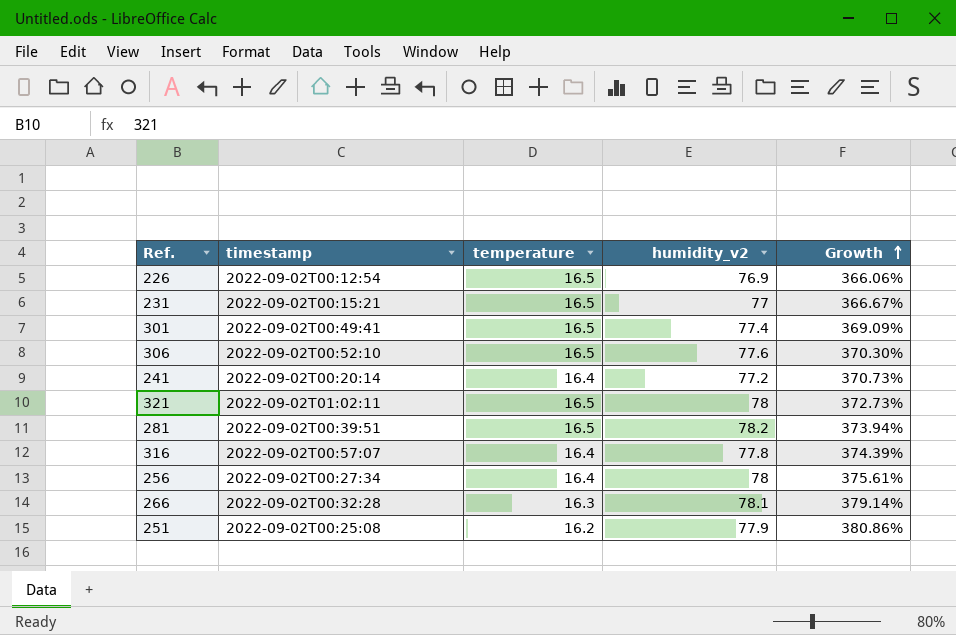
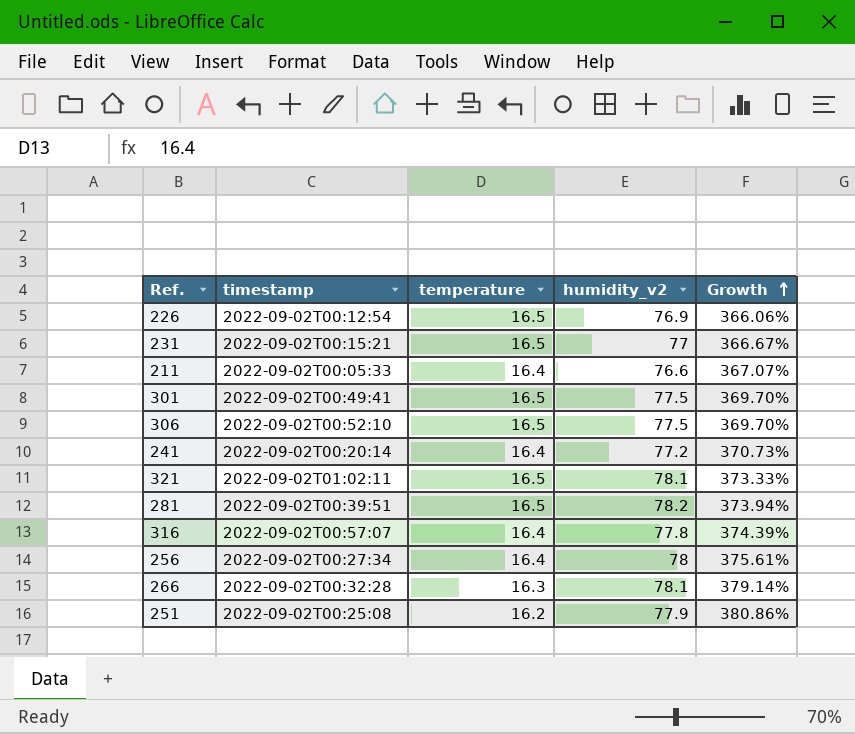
row 211: none -> 2022-09-02T00:05:33 | 16.4 | 76.6 | 367.07%
301 | humidity_v2: 77.4 -> 77.5
301 | Growth: 369.09% -> 369.70%
306 | humidity_v2: 77.6 -> 77.5
306 | Growth: 370.30% -> 369.70%
321 | humidity_v2: 78 -> 78.1
321 | Growth: 372.73% -> 373.33%

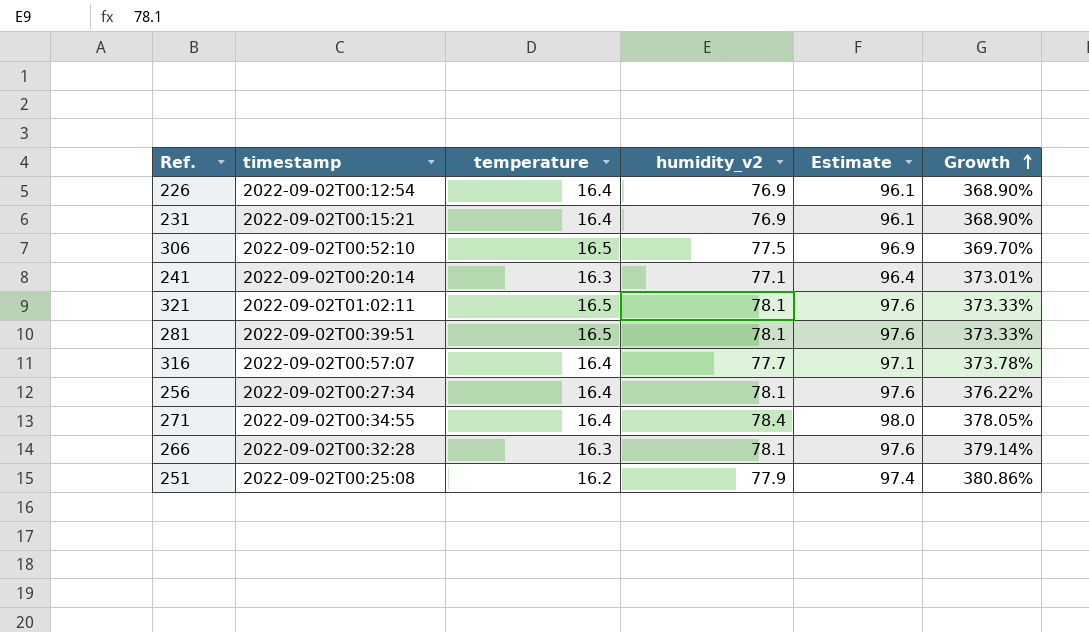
column Estimate | formula: none -> [humidity_v2] * 1.25
row 211: 2022-09-02T00:05:33 | 16.4 | 76.6 | 367.07% -> none
row 301: 2022-09-02T00:49:41 | 16.5 | 77.5 | 369.70% -> none
226 | temperature: 16.5 -> 16.4
226 | Growth: 366.06% -> 368.90%
231 | temperature: 16.5 -> 16.4
231 | humidity_v2: 77 -> 76.9
231 | Growth: 366.67% -> 368.90%
241 | temperature: 16.4 -> 16.3
241 | humidity_v2: 77.2 -> 77.1
241 | Growth: 370.73% -> 373.01%
281 | humidity_v2: 78.2 -> 78.1
281 | Growth: 373.94% -> 373.33%
316 | humidity_v2: 77.8 -> 77.7
316 | Growth: 374.39% -> 373.78%
256 | humidity_v2: 78 -> 78.1
256 | Growth: 375.61% -> 376.22%
row 271: none -> 2022-09-02T00:34:55 | 16.4 | 78.4 | 98.0 | 378.05%

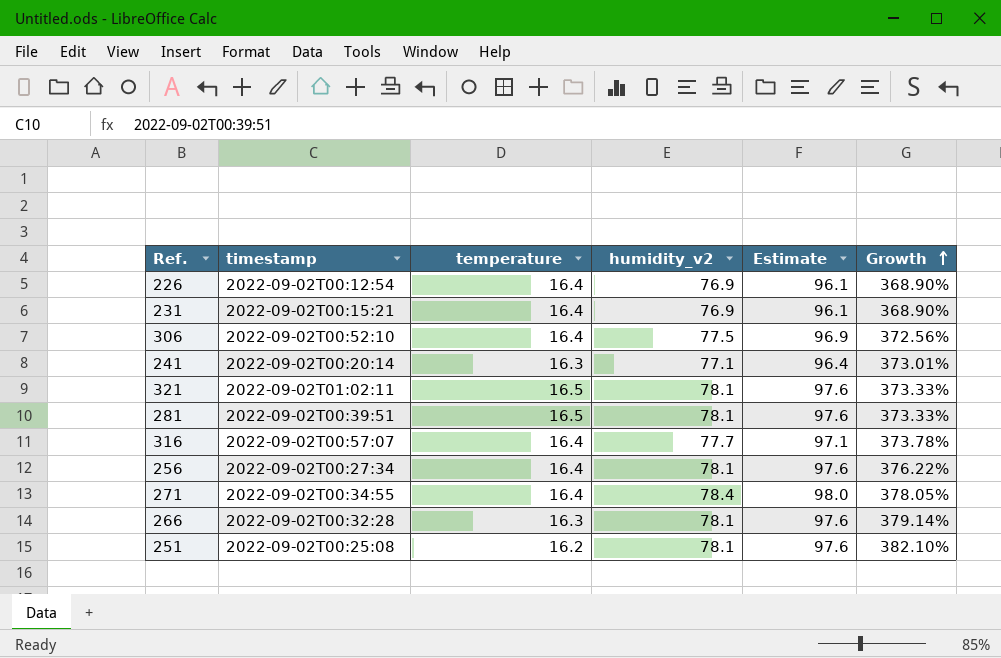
306 | temperature: 16.5 -> 16.4
306 | Growth: 369.70% -> 372.56%
251 | humidity_v2: 77.9 -> 78.1
251 | Estimate: 97.4 -> 97.6
251 | Growth: 380.86% -> 382.10%

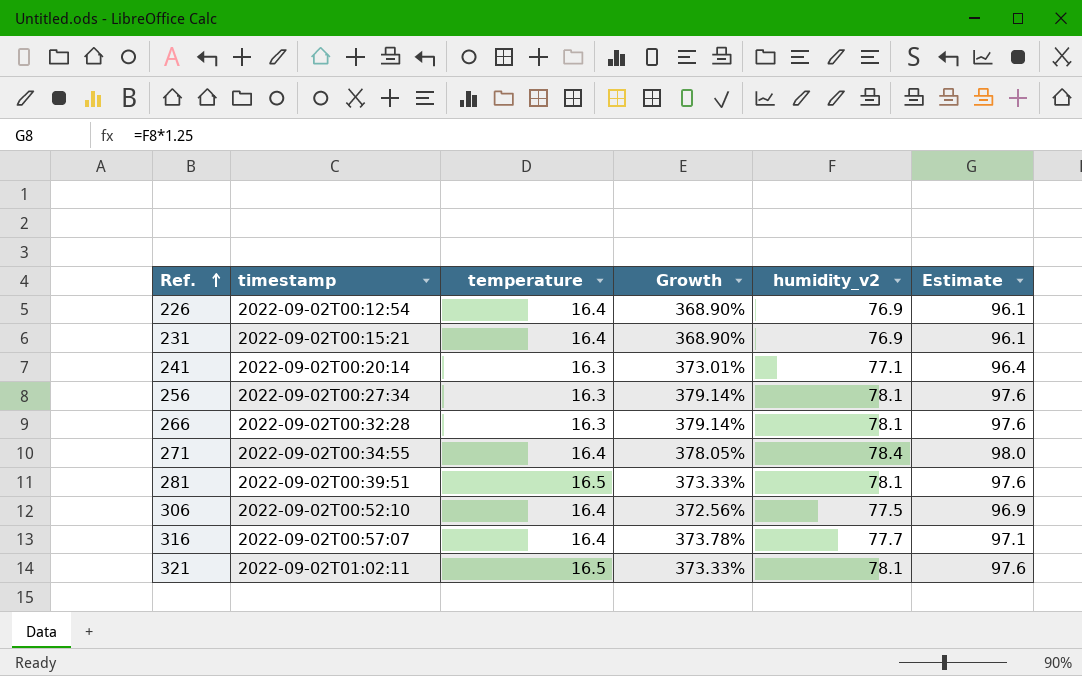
row order: Growth ascending -> Ref. ascending
column Growth | position: 6 -> 4
row 251: 2022-09-02T00:25:08 | 16.2 | 78.1 | 97.6 | 382.10% -> none
256 | temperature: 16.4 -> 16.3
256 | Growth: 376.22% -> 379.14%

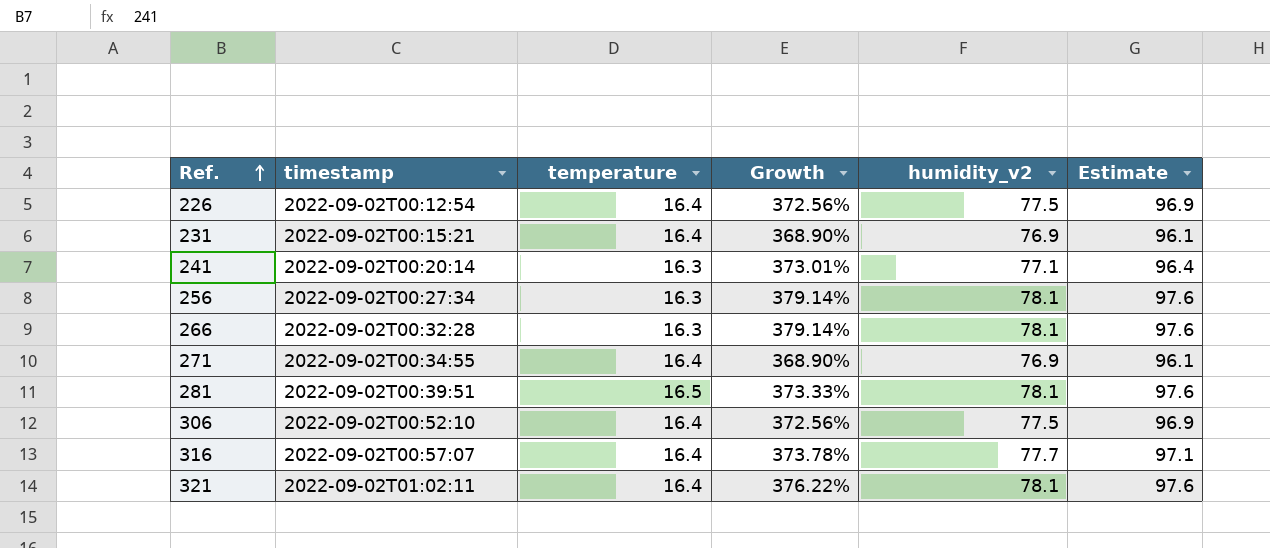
226 | Growth: 368.90% -> 372.56%
226 | humidity_v2: 76.9 -> 77.5
226 | Estimate: 96.1 -> 96.9
271 | Growth: 378.05% -> 368.90%
271 | humidity_v2: 78.4 -> 76.9
271 | Estimate: 98.0 -> 96.1
321 | temperature: 16.5 -> 16.4
321 | Growth: 373.33% -> 376.22%

